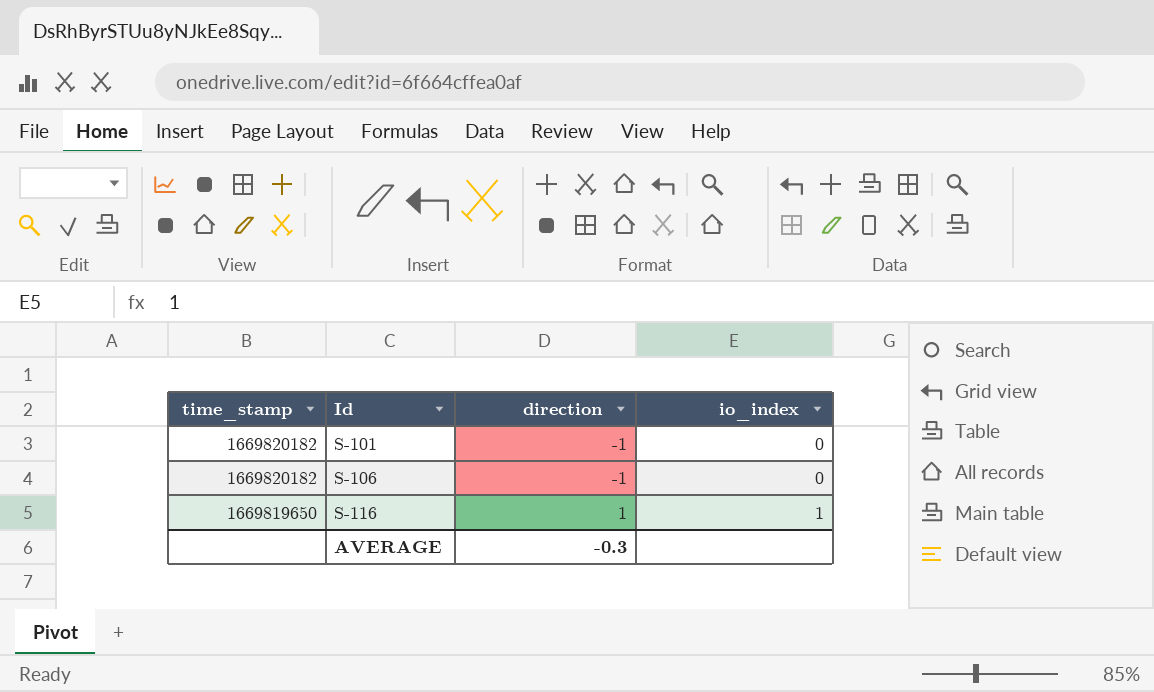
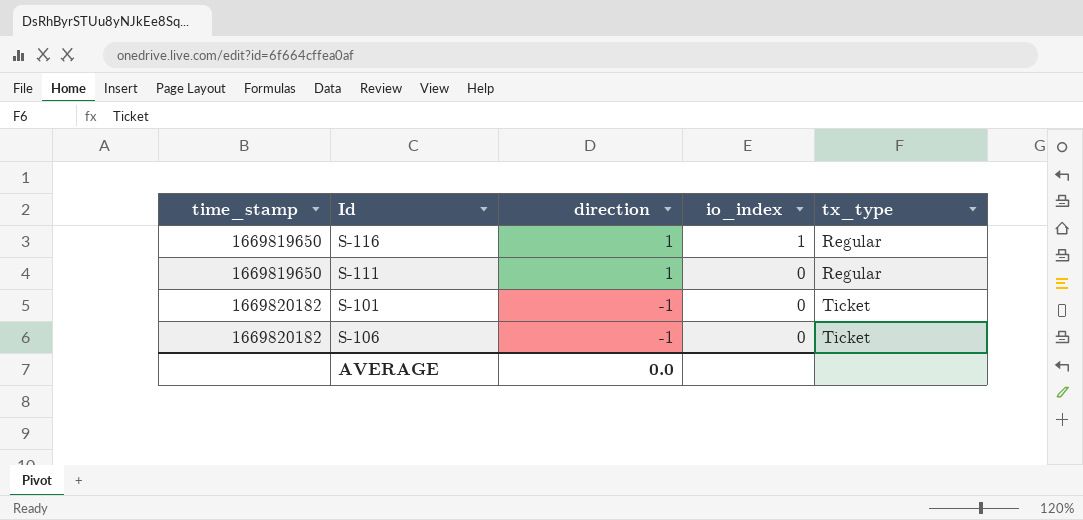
row order: time_stamp descending -> time_stamp ascending
column tx_type | position: none -> 5
row S-111: none -> 1669819650 | 1 | 0 | Regular
AVERAGE | direction: -0.3 -> 0.0

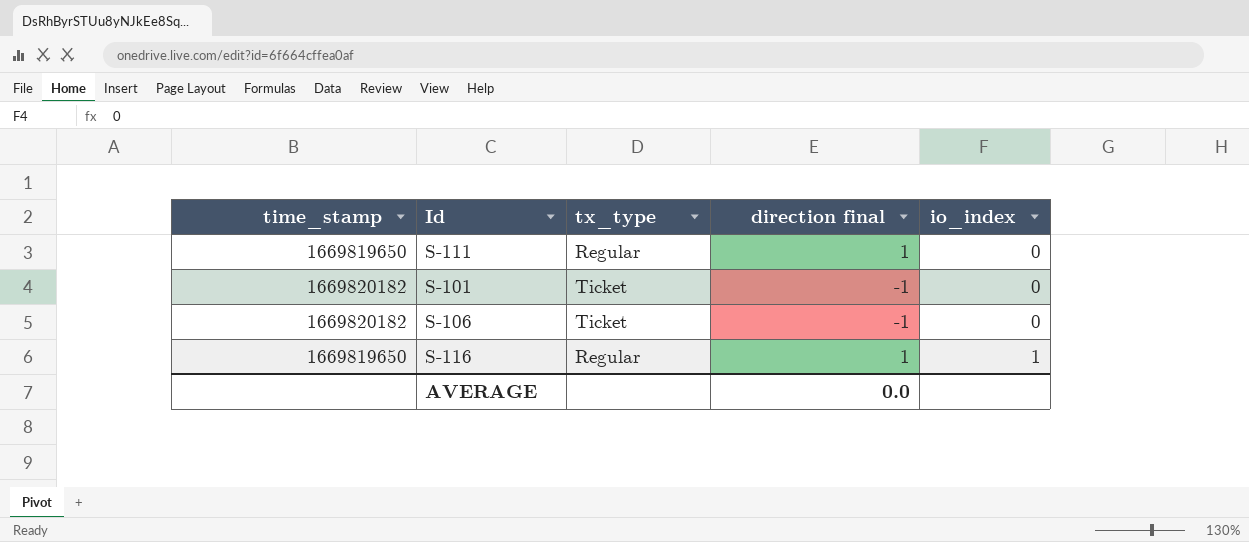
row order: time_stamp ascending -> io_index ascending
column tx_type | position: 5 -> 3
column name: direction -> direction final

